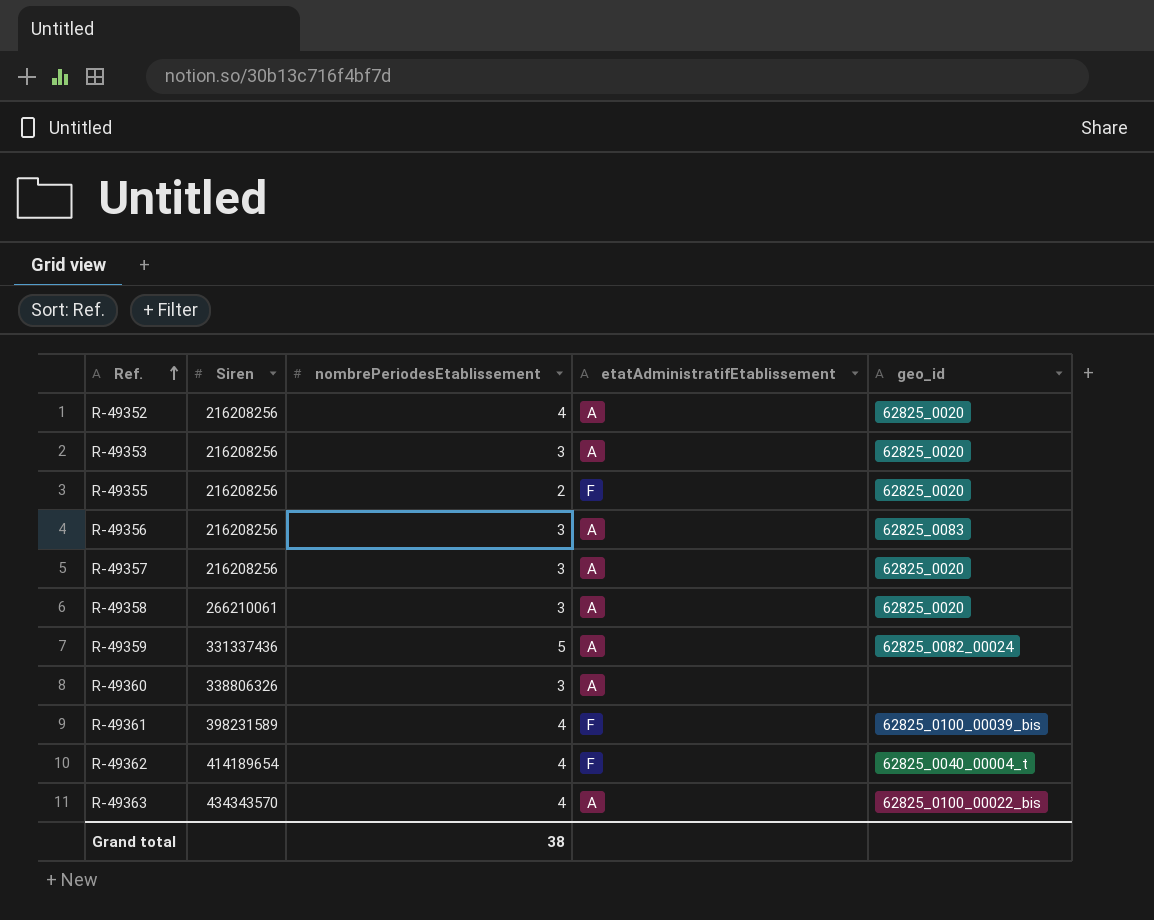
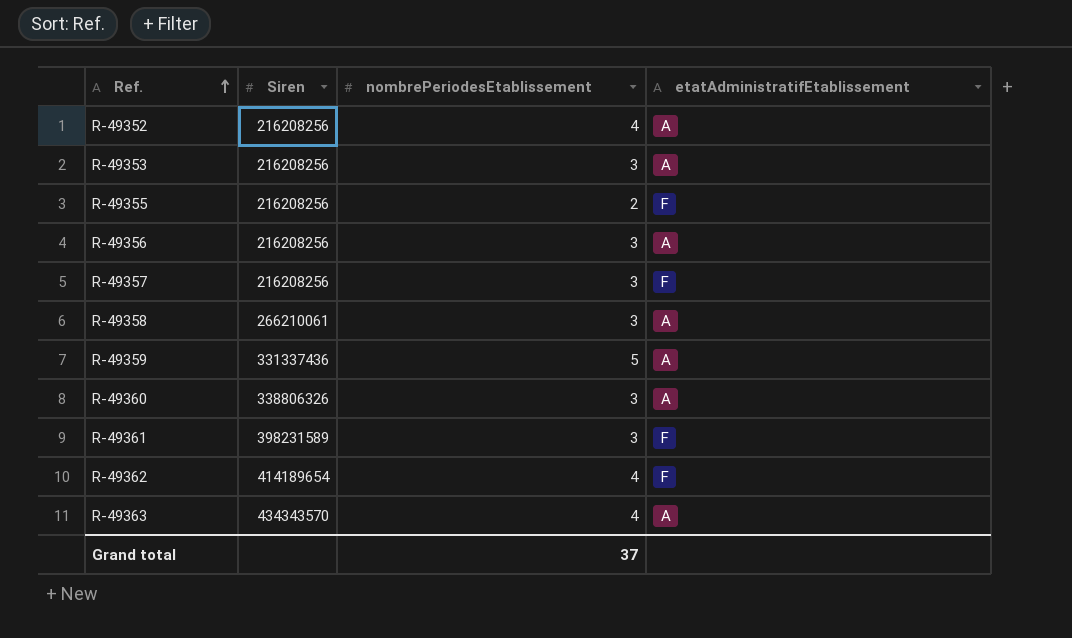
column geo_id | position: 5 -> none
R-49357 | etatAdministratifEtablissement: A -> F
R-49361 | nombrePeriodesEtablissement: 4 -> 3
Grand total | nombrePeriodesEtablissement: 38 -> 37

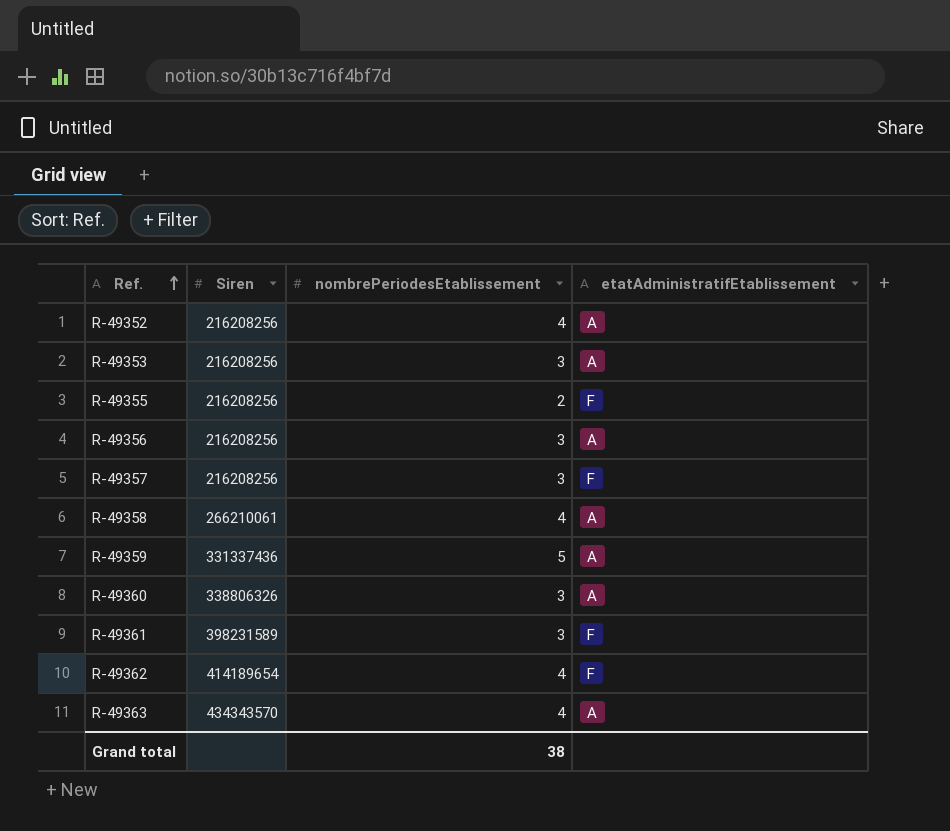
R-49358 | nombrePeriodesEtablissement: 3 -> 4
Grand total | nombrePeriodesEtablissement: 37 -> 38

